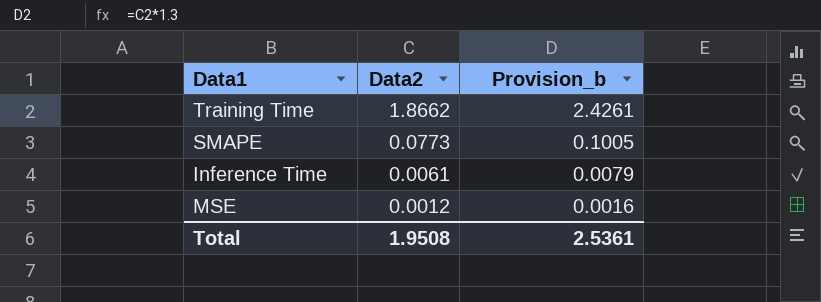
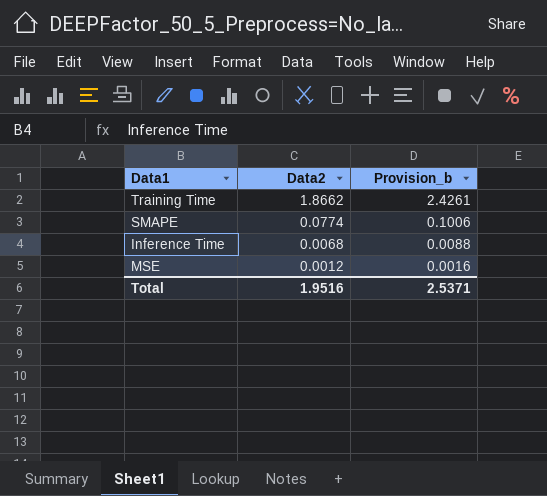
SMAPE | Data2: 0.0773 -> 0.0774
SMAPE | Provision_b: 0.1005 -> 0.1006
Inference Time | Data2: 0.0061 -> 0.0068
Inference Time | Provision_b: 0.0079 -> 0.0088
Total | Data2: 1.9508 -> 1.9516
Total | Provision_b: 2.5361 -> 2.5371

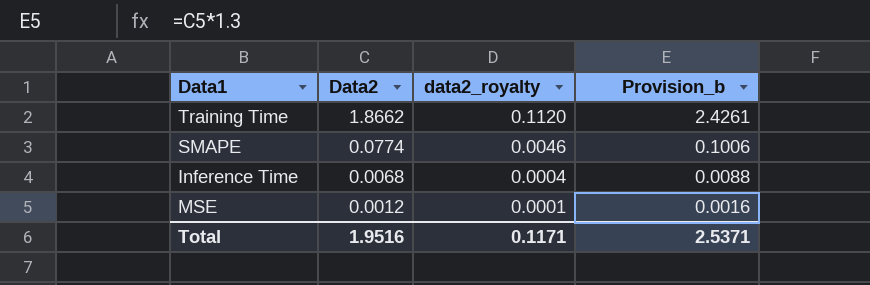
column data2_royalty | formula: none -> [Data2] * 0.06

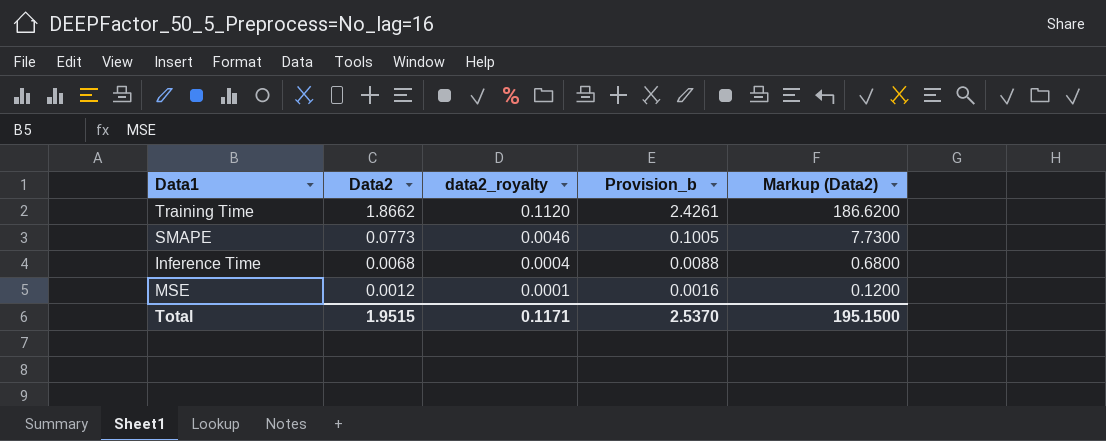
column Markup (Data2) | formula: none -> [Data2] * 100
SMAPE | Data2: 0.0774 -> 0.0773
SMAPE | Provision_b: 0.1006 -> 0.1005
Total | Data2: 1.9516 -> 1.9515
Total | Provision_b: 2.5371 -> 2.5370

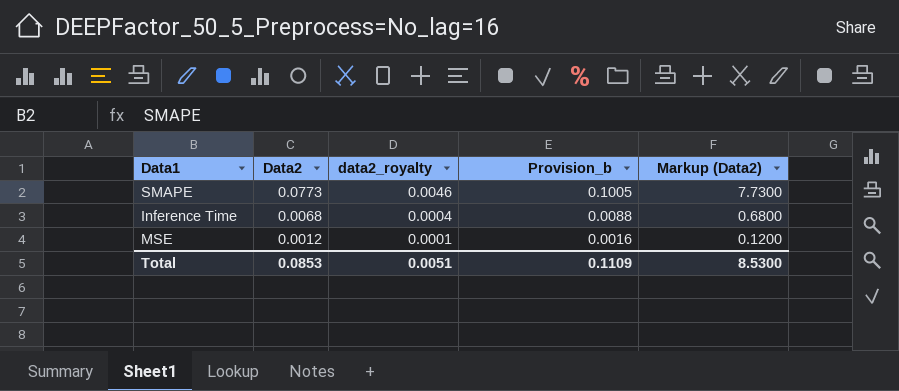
row Training Time: 1.8662 | 0.1120 | 2.4261 | 186.6200 -> none
Total | Data2: 1.9515 -> 0.0853
Total | data2_royalty: 0.1171 -> 0.0051
Total | Provision_b: 2.5370 -> 0.1109
Total | Markup (Data2): 195.1500 -> 8.5300

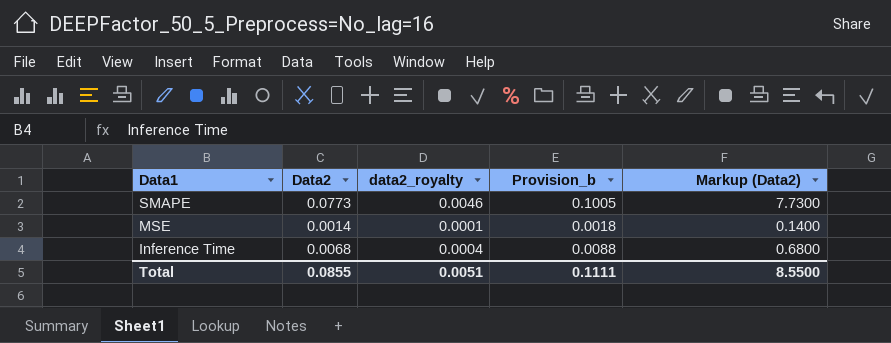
row order: Data2 descending -> Data1 descending
MSE | Data2: 0.0012 -> 0.0014
MSE | Provision_b: 0.0016 -> 0.0018
MSE | Markup (Data2): 0.1200 -> 0.1400
Total | Data2: 0.0853 -> 0.0855
Total | Provision_b: 0.1109 -> 0.1111
Total | Markup (Data2): 8.5300 -> 8.5500

